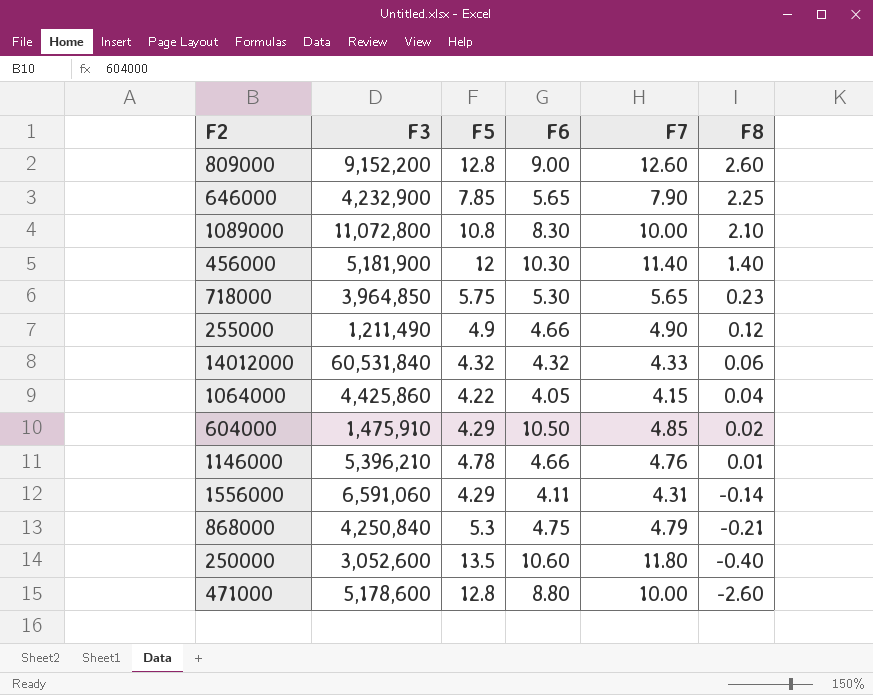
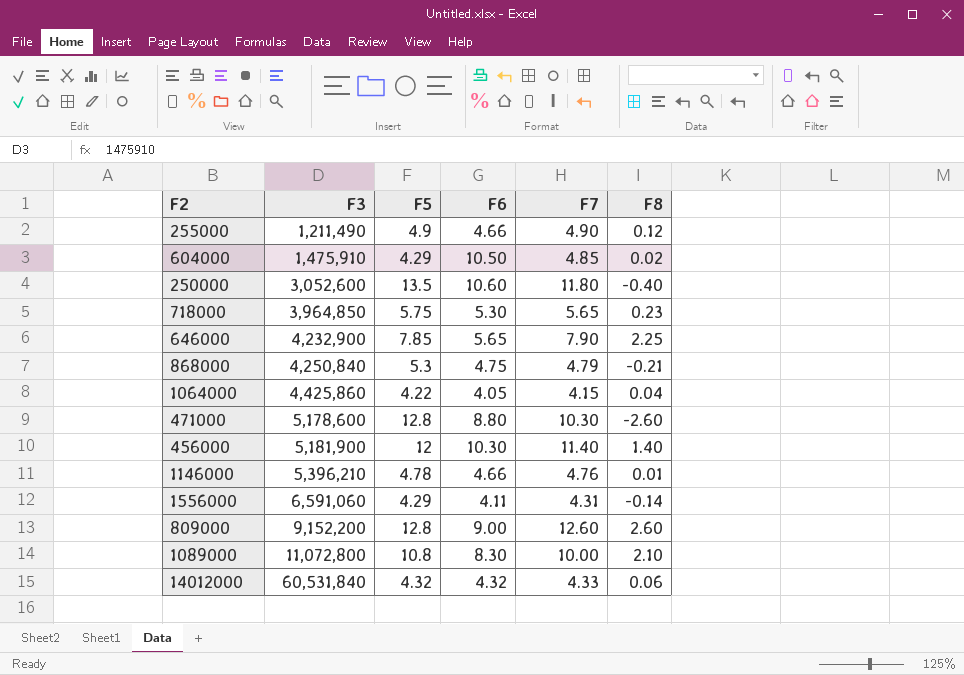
row order: F8 descending -> F3 ascending
471000 | F7: 10.00 -> 10.30

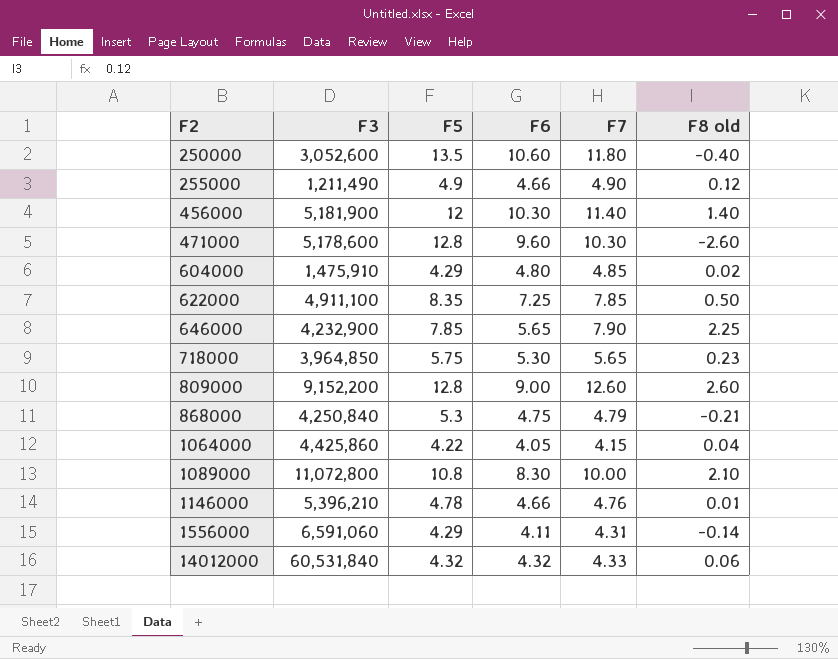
row order: F3 ascending -> F2 ascending
column name: F8 -> F8 old
471000 | F6: 8.80 -> 9.60
604000 | F6: 10.50 -> 4.80
row 622000: none -> 4,911,100 | 8.35 | 7.25 | 7.85 | 0.50

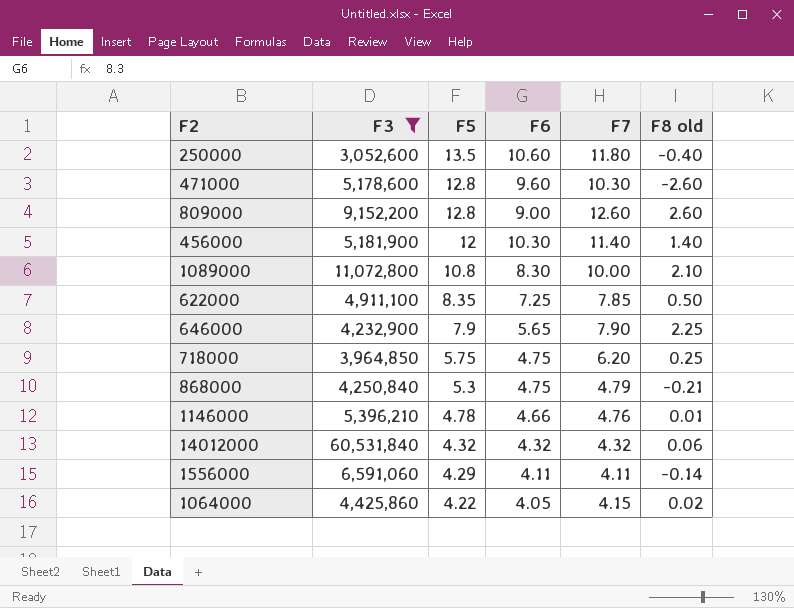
filter: none -> F3 >= 3,052,600
row order: F2 ascending -> F5 descending
646000 | F5: 7.85 -> 7.9
718000 | F6: 5.30 -> 4.75
718000 | F7: 5.65 -> 6.20
718000 | F8 old: 0.23 -> 0.25
14012000 | F7: 4.33 -> 4.32
1556000 | F7: 4.31 -> 4.11
1064000 | F8 old: 0.04 -> 0.02

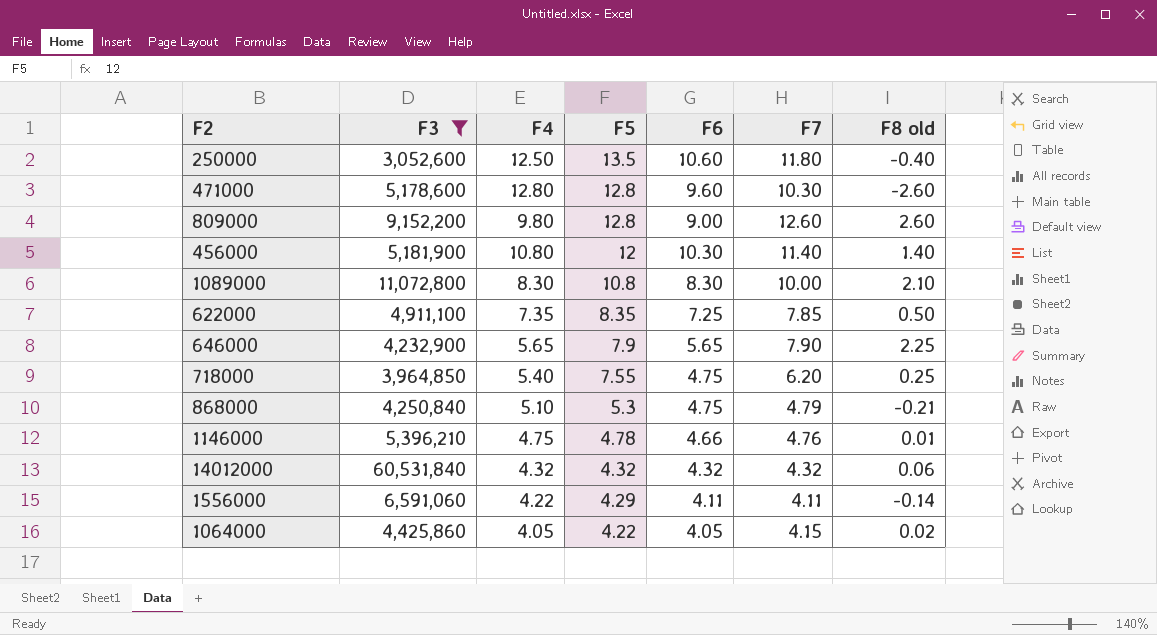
column F4 | position: none -> 3
718000 | F5: 5.75 -> 7.55

